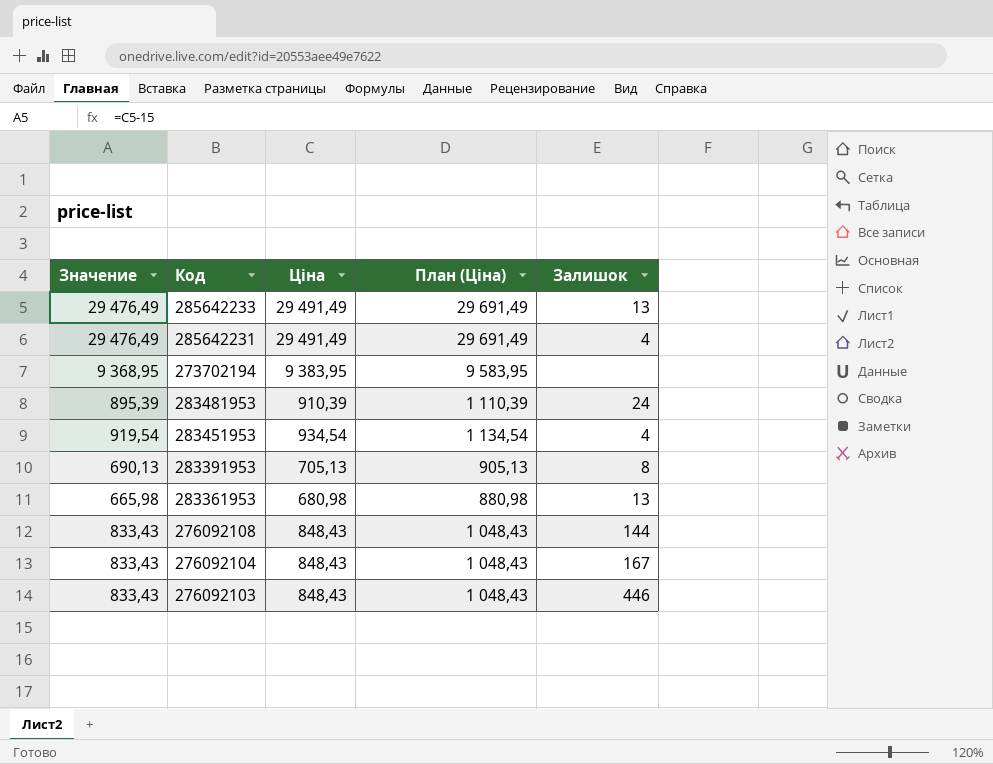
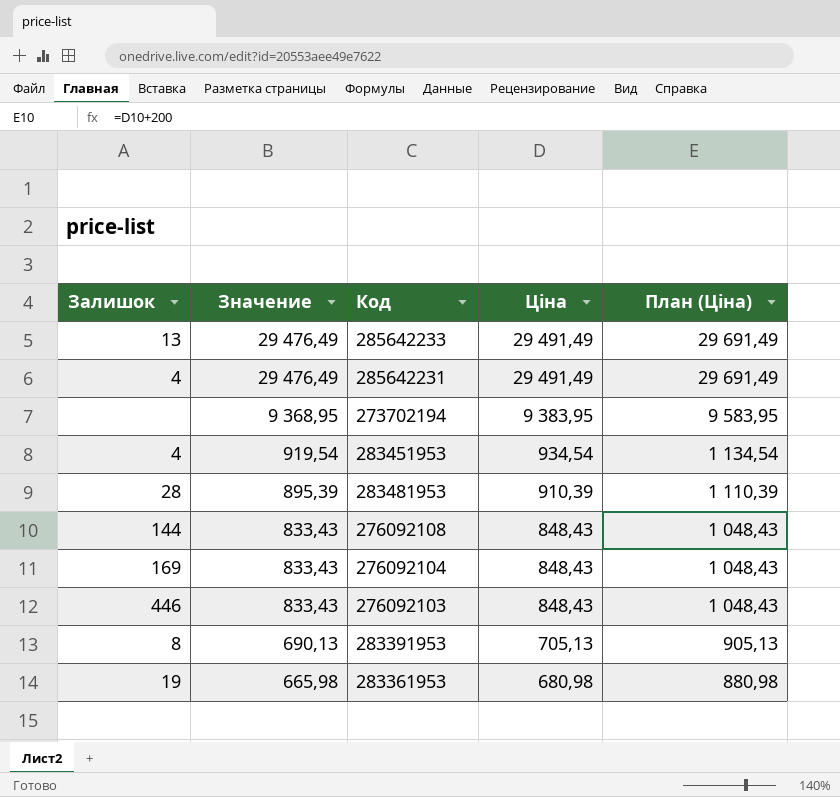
row order: none -> Значение descending
column Залишок | position: 5 -> 1
283481953 | Залишок: 24 -> 28
276092104 | Залишок: 167 -> 169
283361953 | Залишок: 13 -> 19

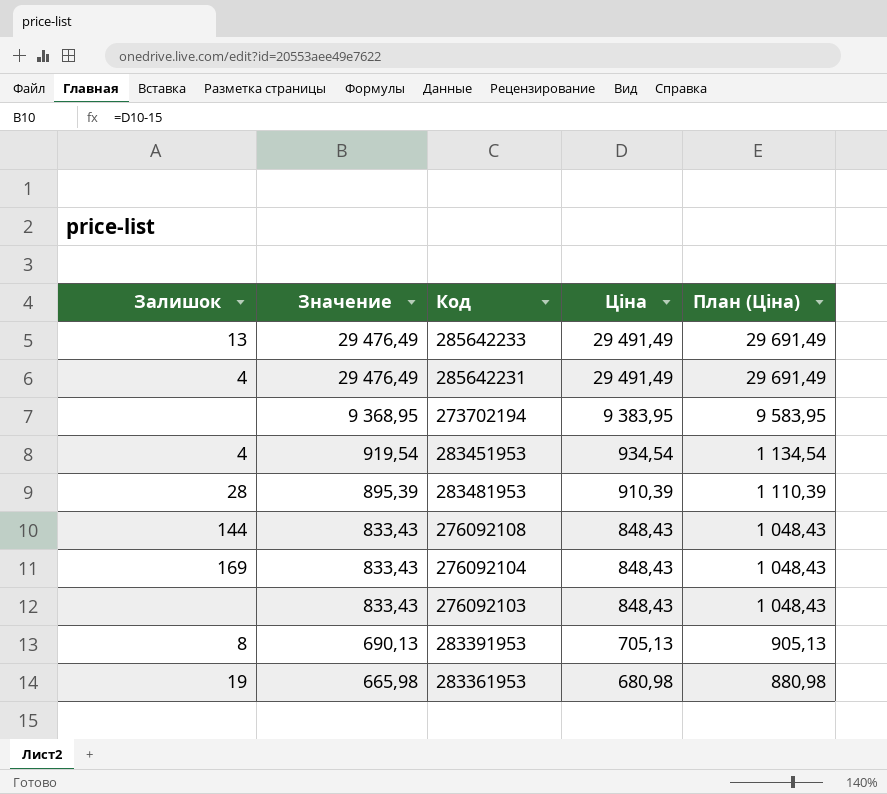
276092103 | Залишок: 446 -> none

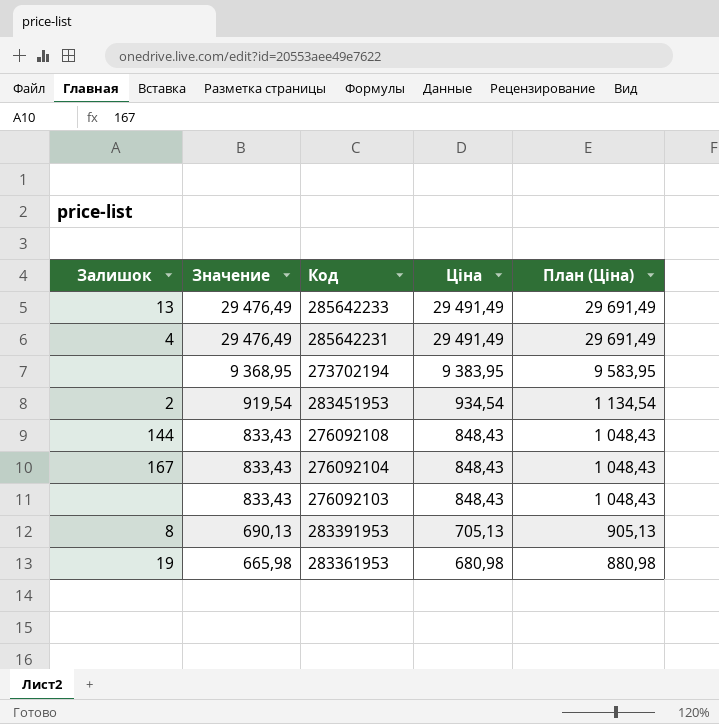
row 283481953: 28 | 895,39 | 910,39 | 1 110,39 -> none
283451953 | Залишок: 4 -> 2
276092104 | Залишок: 169 -> 167

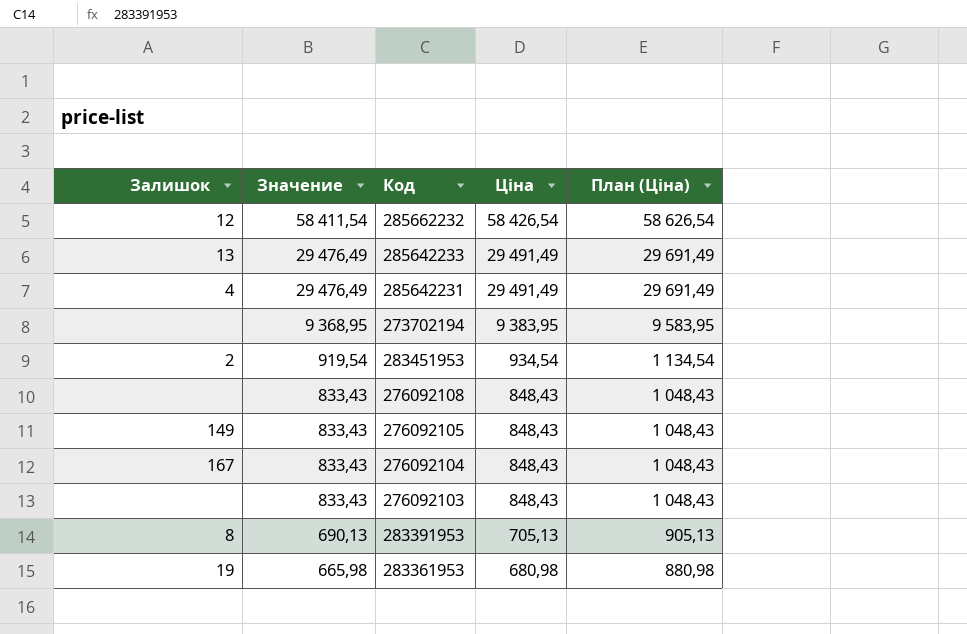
row 285662232: none -> 12 | 58 411,54 | 58 426,54 | 58 626,54
276092108 | Залишок: 144 -> none
row 276092105: none -> 149 | 833,43 | 848,43 | 1 048,43

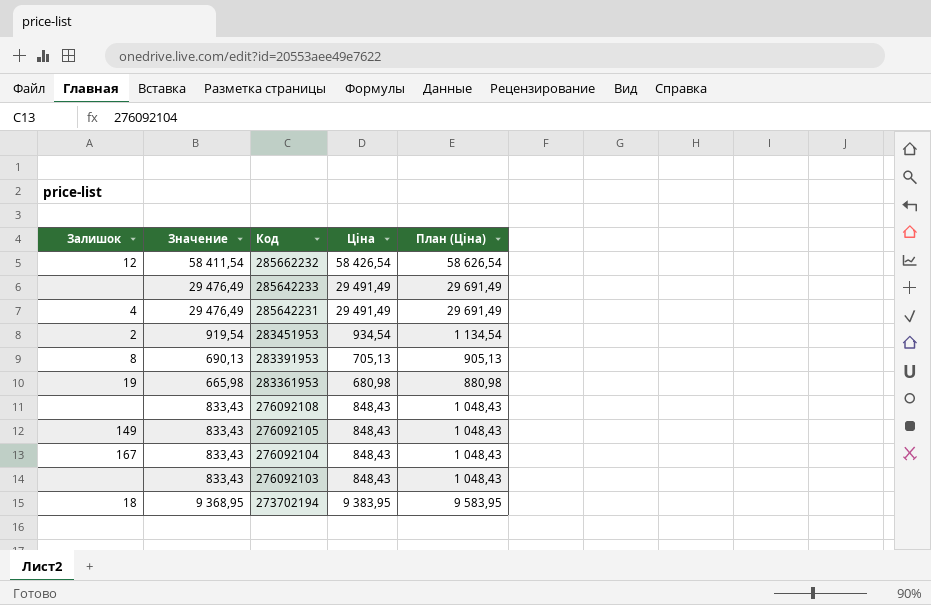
row order: Значение descending -> Код descending
285642233 | Залишок: 13 -> none
273702194 | Залишок: none -> 18

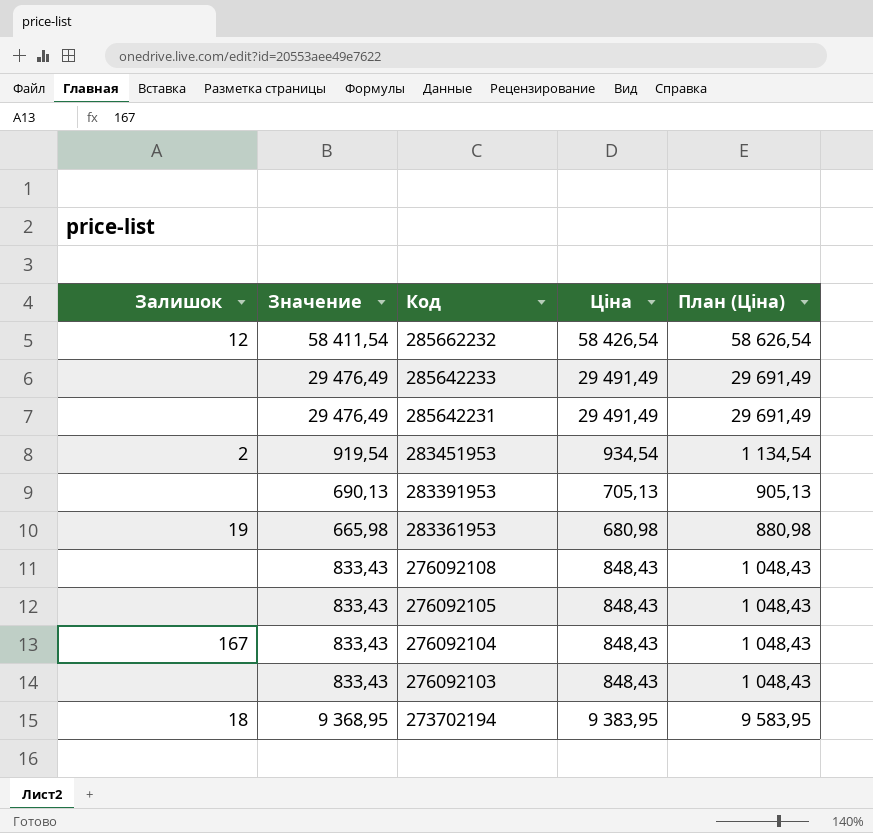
285642231 | Залишок: 4 -> none
283391953 | Залишок: 8 -> none
276092105 | Залишок: 149 -> none

